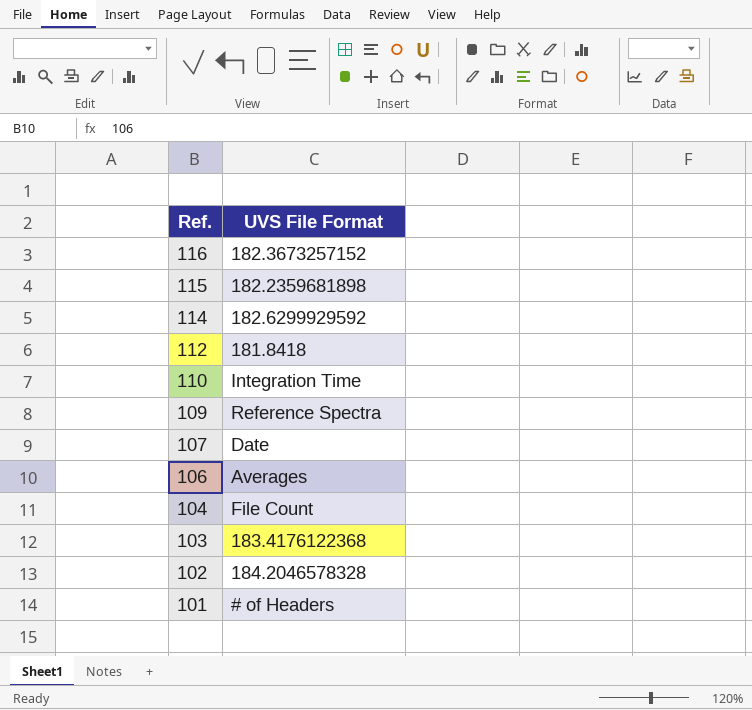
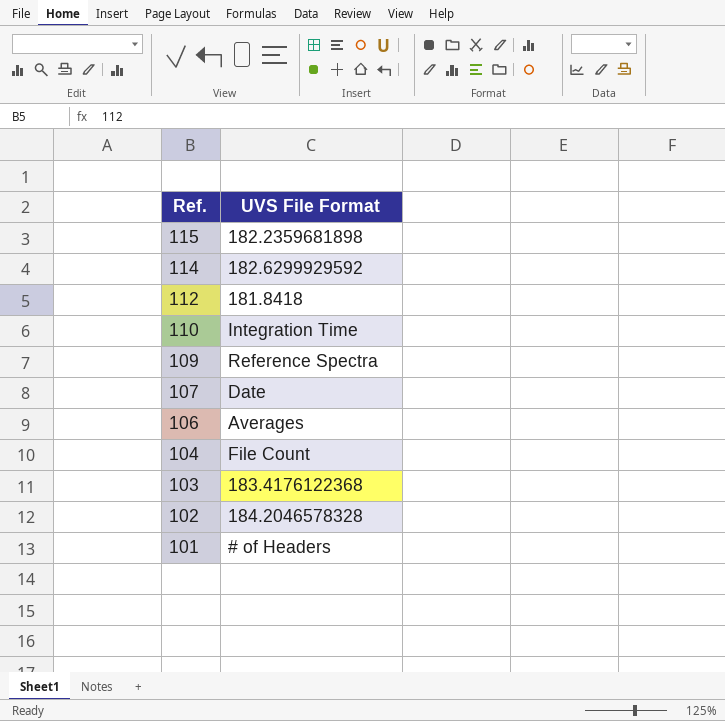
row 116: 182.3673257152 -> none

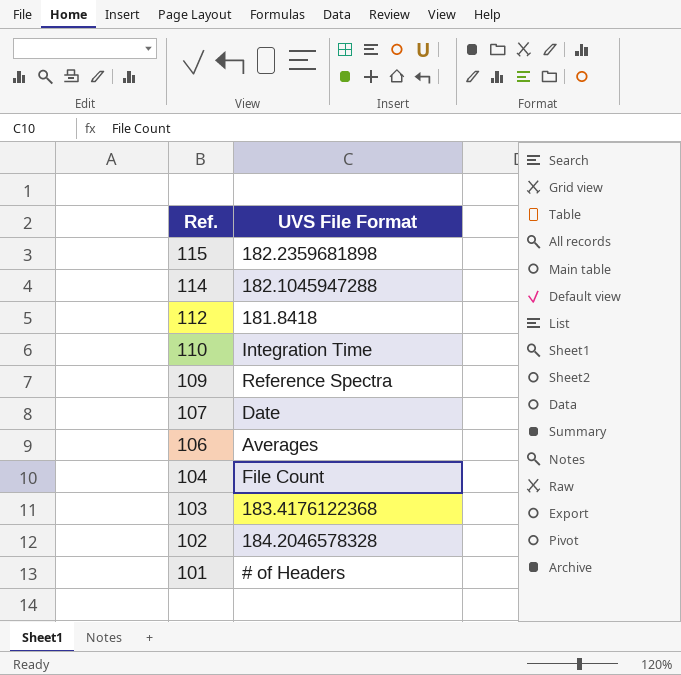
114 | UVS File Format: 182.6299929592 -> 182.1045947288

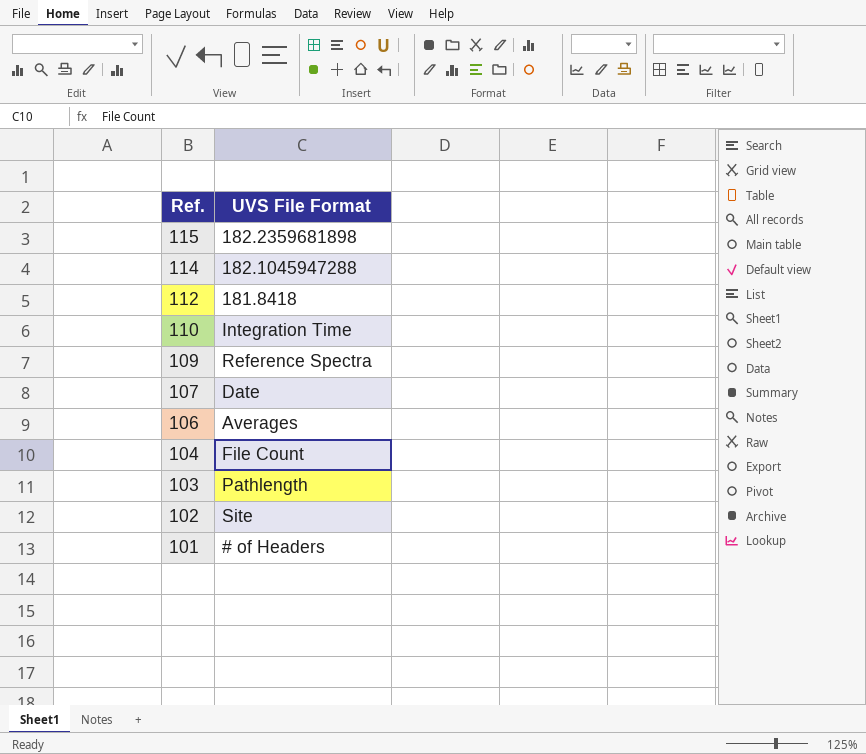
103 | UVS File Format: 183.4176122368 -> Pathlength
102 | UVS File Format: 184.2046578328 -> Site

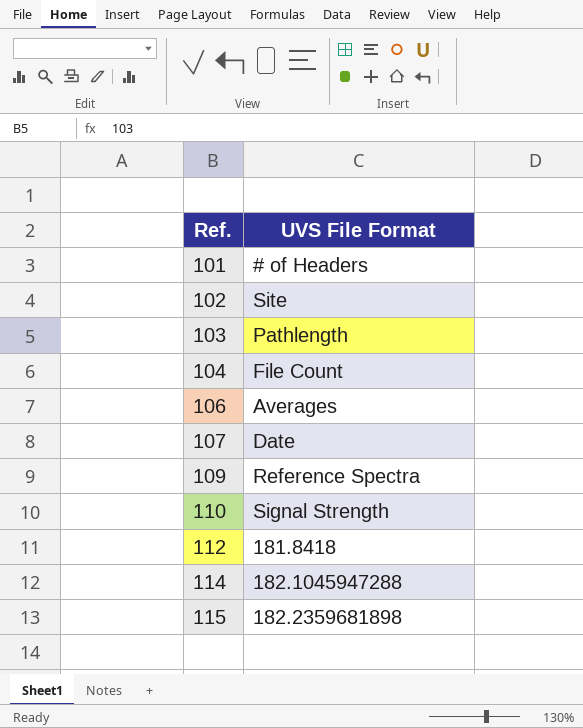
row order: Ref. descending -> Ref. ascending
110 | UVS File Format: Integration Time -> Signal Strength

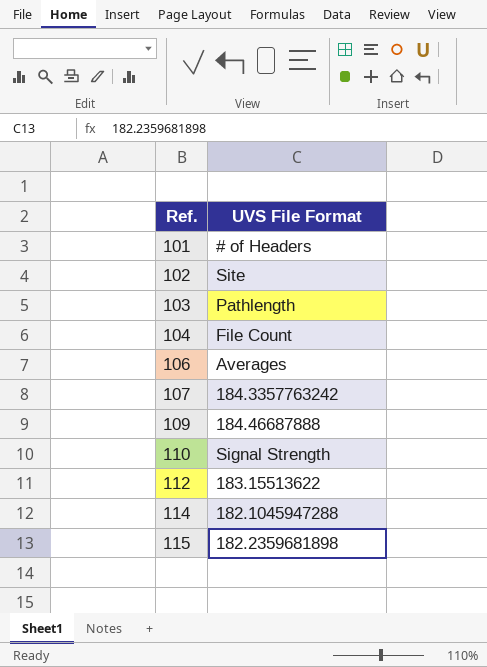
107 | UVS File Format: Date -> 184.3357763242
109 | UVS File Format: Reference Spectra -> 184.46687888
112 | UVS File Format: 181.8418 -> 183.15513622

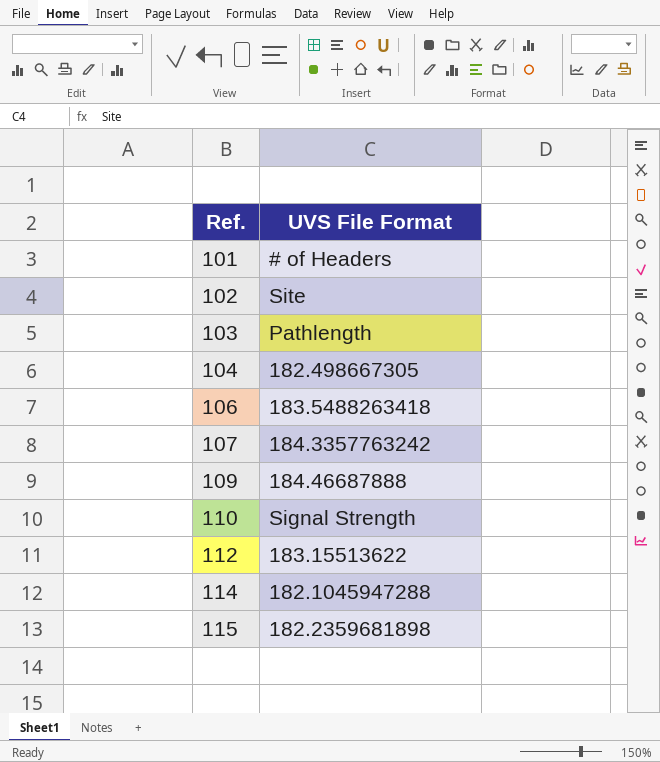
104 | UVS File Format: File Count -> 182.498667305
106 | UVS File Format: Averages -> 183.5488263418

